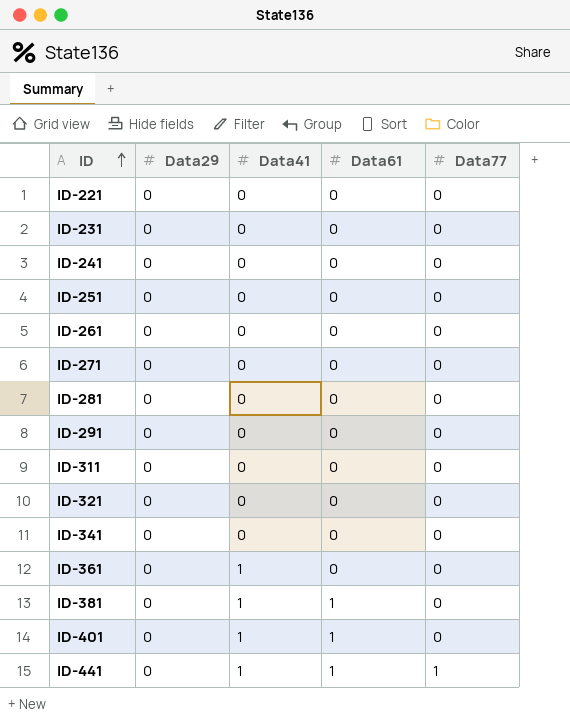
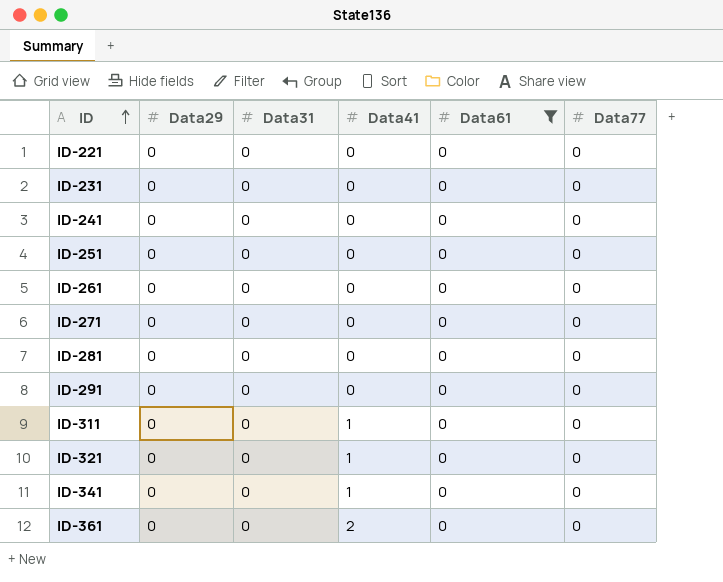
filter: none -> Data61 = 0
column Data31 | position: none -> 3
ID-311 | Data41: 0 -> 1
ID-321 | Data41: 0 -> 1
ID-341 | Data41: 0 -> 1
ID-361 | Data41: 1 -> 2

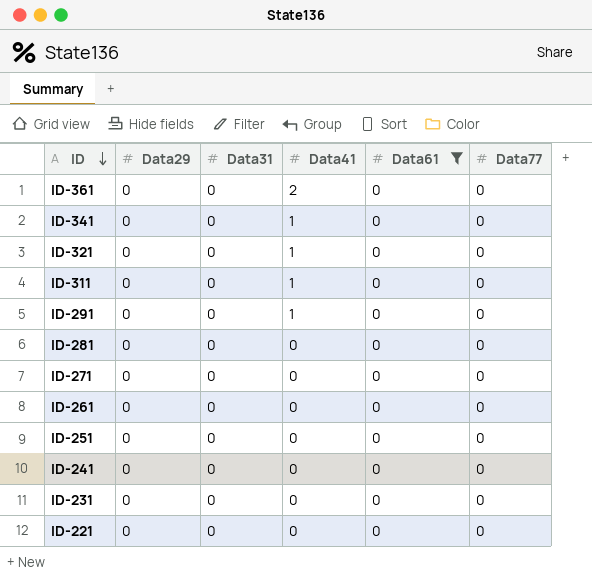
row order: ID ascending -> ID descending
ID-291 | Data41: 0 -> 1

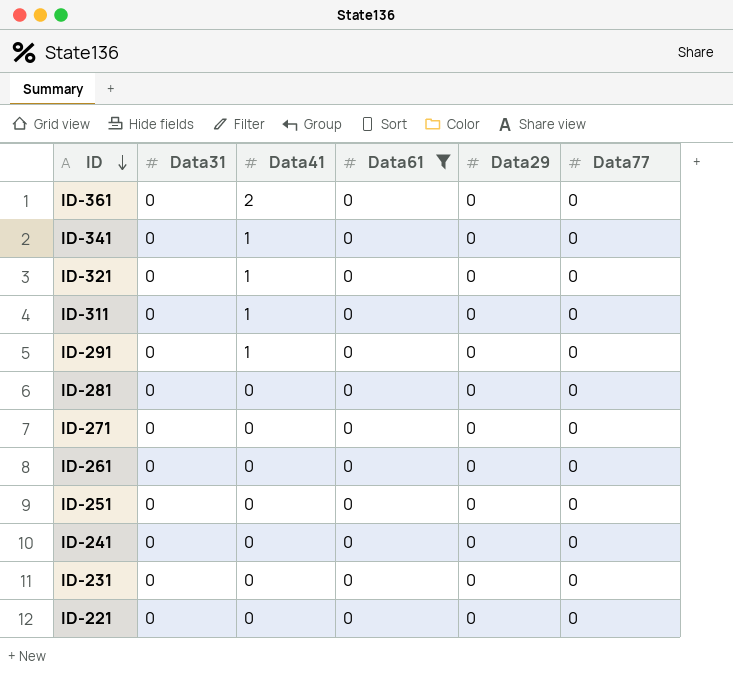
column Data29 | position: 2 -> 5

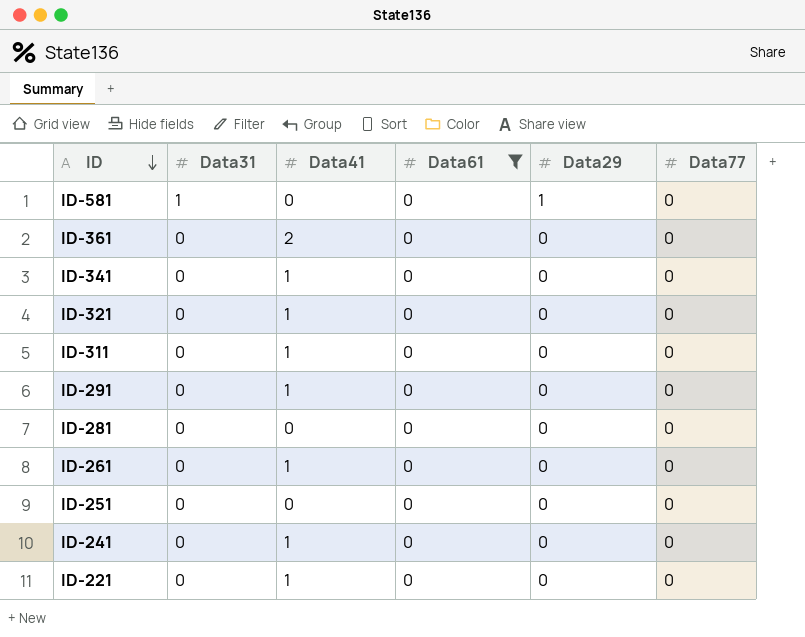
row ID-271: 0 | 0 | 0 | 0 | 0 -> none
row ID-231: 0 | 0 | 0 | 0 | 0 -> none
row ID-581: none -> 1 | 0 | 0 | 1 | 0
ID-261 | Data41: 0 -> 1
ID-241 | Data41: 0 -> 1
ID-221 | Data41: 0 -> 1

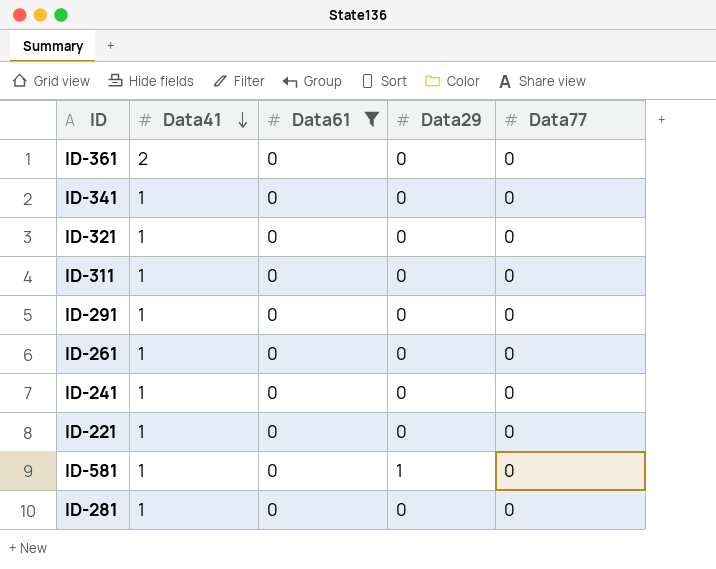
row order: ID descending -> Data41 descending
column Data31 | position: 2 -> none
row ID-251: 0 | 0 | 0 | 0 | 0 -> none
ID-581 | Data41: 0 -> 1
ID-281 | Data41: 0 -> 1

